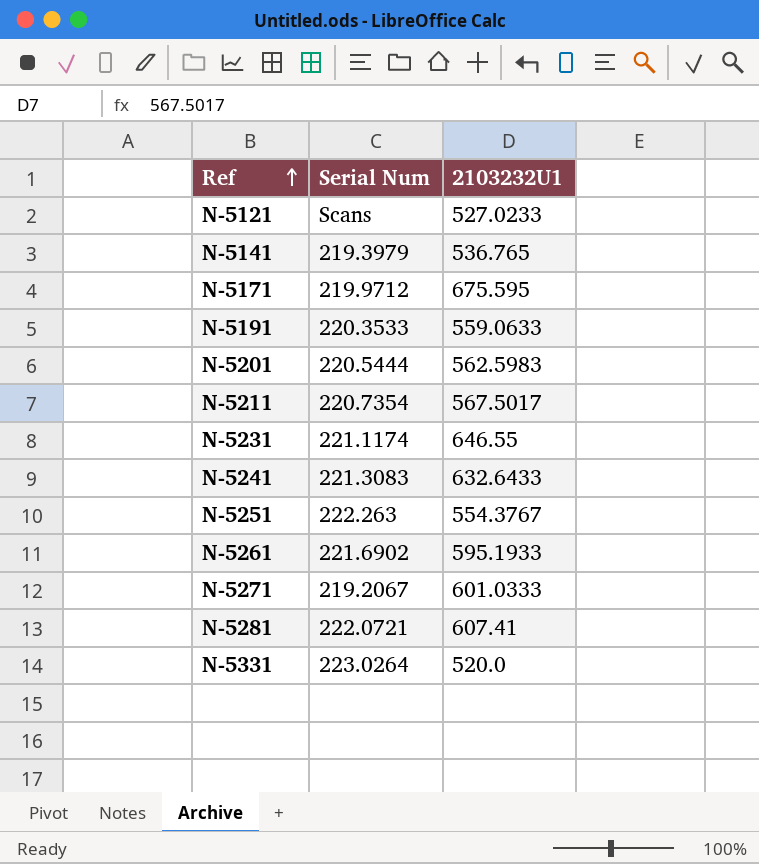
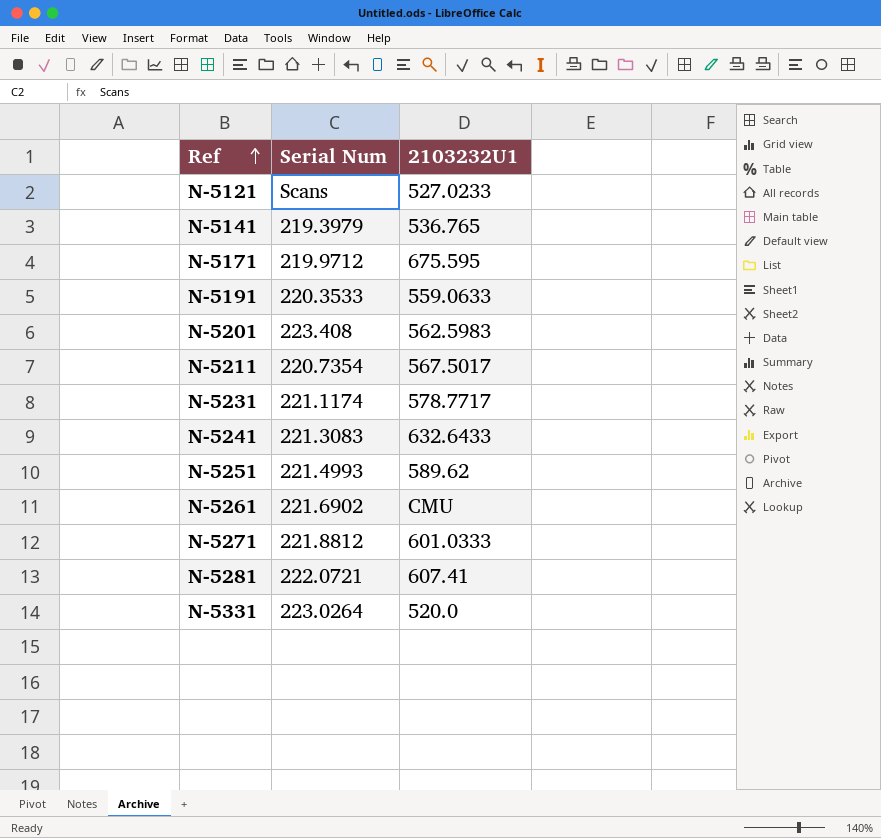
N-5201 | Serial Num: 220.5444 -> 223.408
N-5231 | 2103232U1: 646.55 -> 578.7717
N-5251 | Serial Num: 222.263 -> 221.4993
N-5251 | 2103232U1: 554.3767 -> 589.62
N-5261 | 2103232U1: 595.1933 -> CMU
N-5271 | Serial Num: 219.2067 -> 221.8812

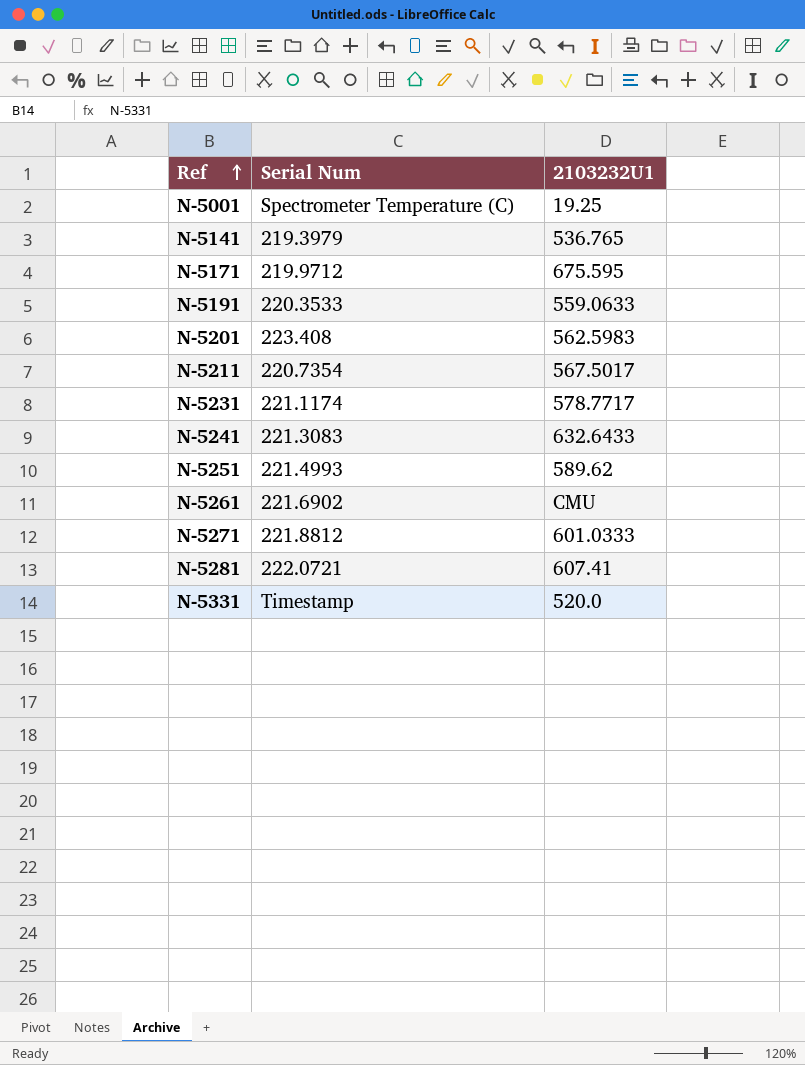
row N-5121: Scans | 527.0233 -> none
row N-5001: none -> Spectrometer Temperature (C) | 19.25
N-5331 | Serial Num: 223.0264 -> Timestamp

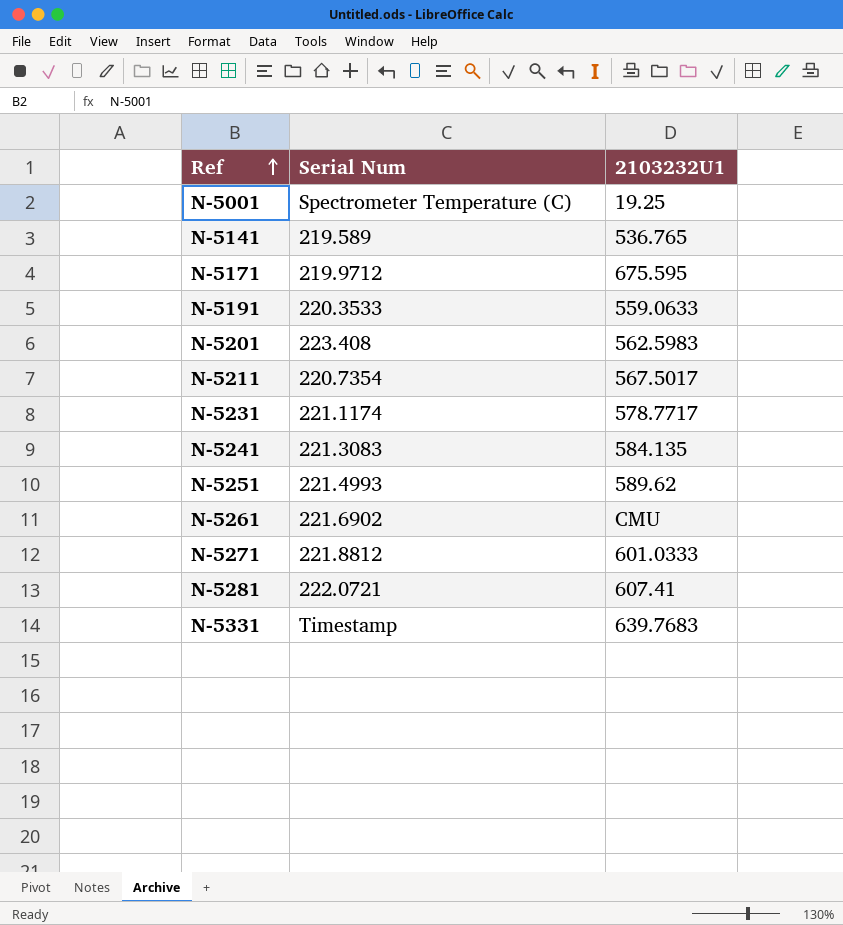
N-5141 | Serial Num: 219.3979 -> 219.589
N-5241 | 2103232U1: 632.6433 -> 584.135
N-5331 | 2103232U1: 520.0 -> 639.7683

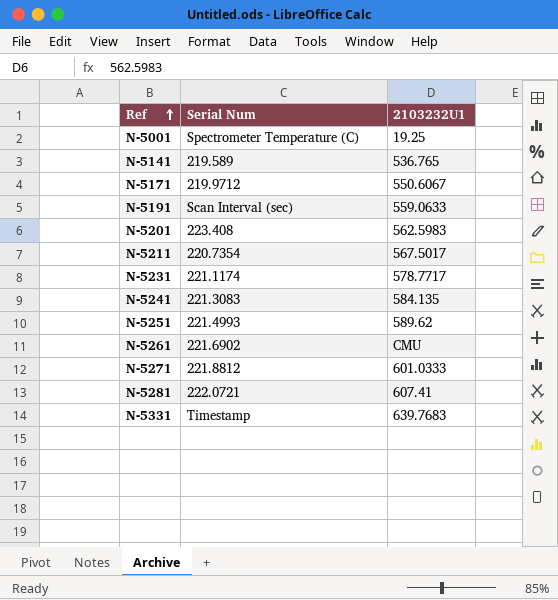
N-5171 | 2103232U1: 675.595 -> 550.6067
N-5191 | Serial Num: 220.3533 -> Scan Interval (sec)

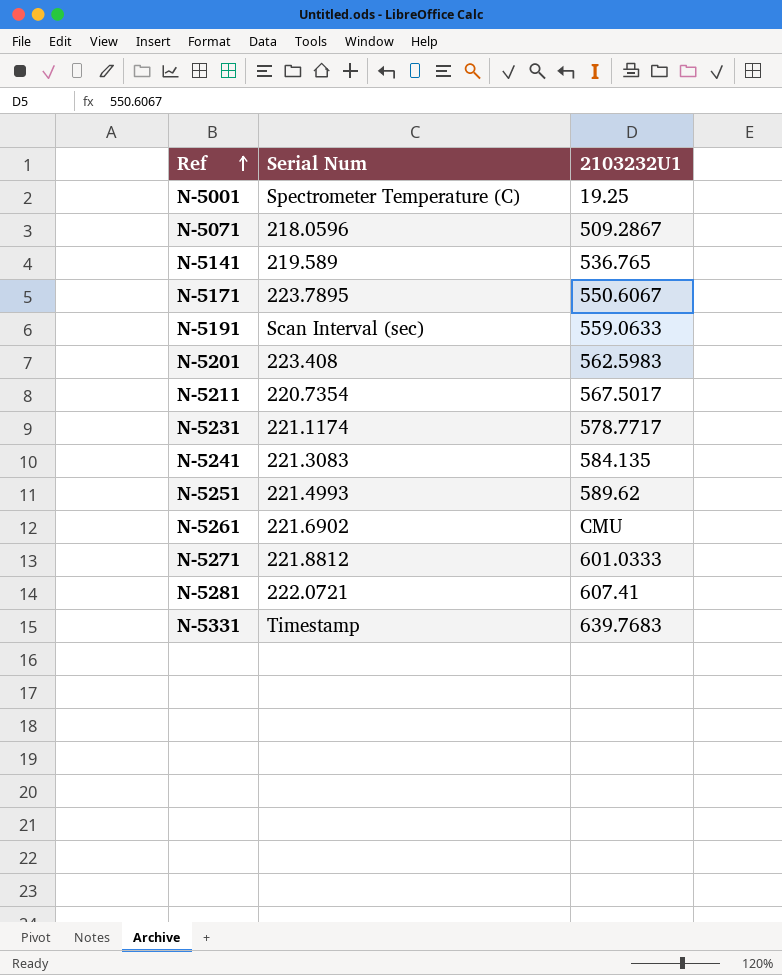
row N-5071: none -> 218.0596 | 509.2867
N-5171 | Serial Num: 219.9712 -> 223.7895

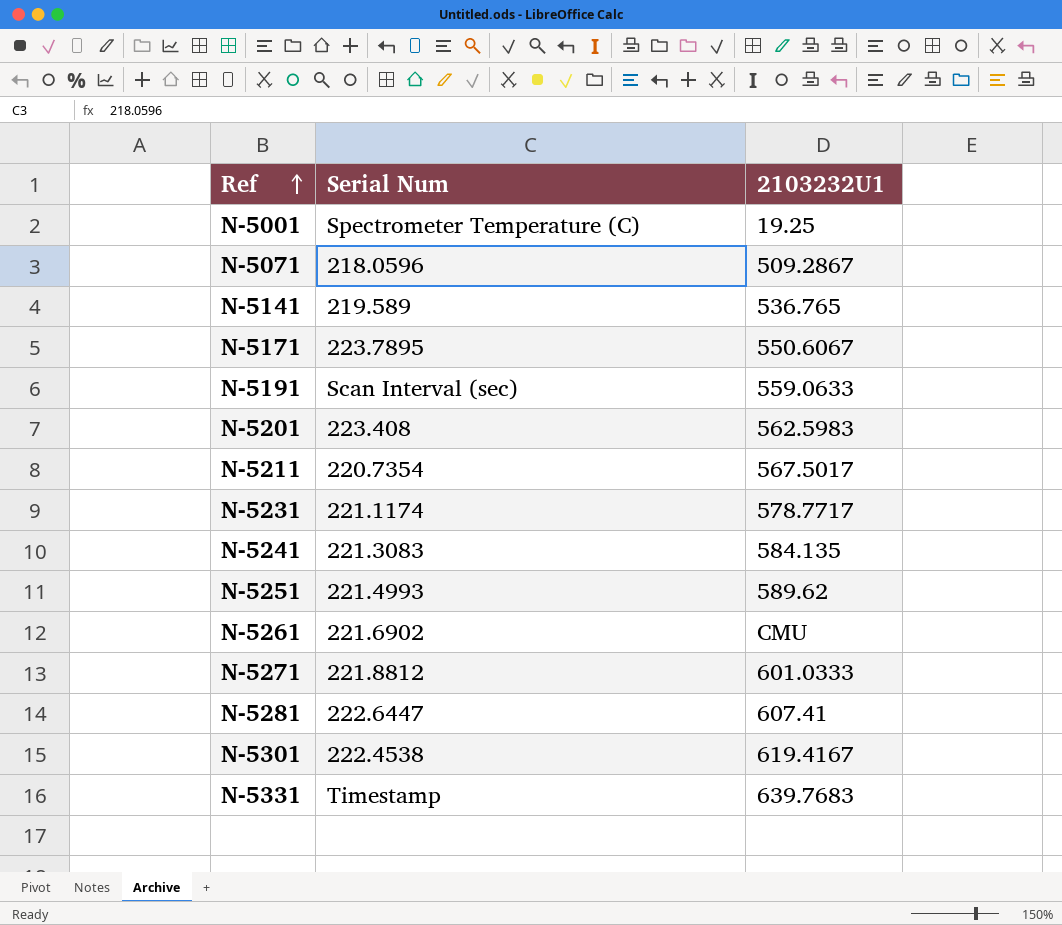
N-5281 | Serial Num: 222.0721 -> 222.6447
row N-5301: none -> 222.4538 | 619.4167

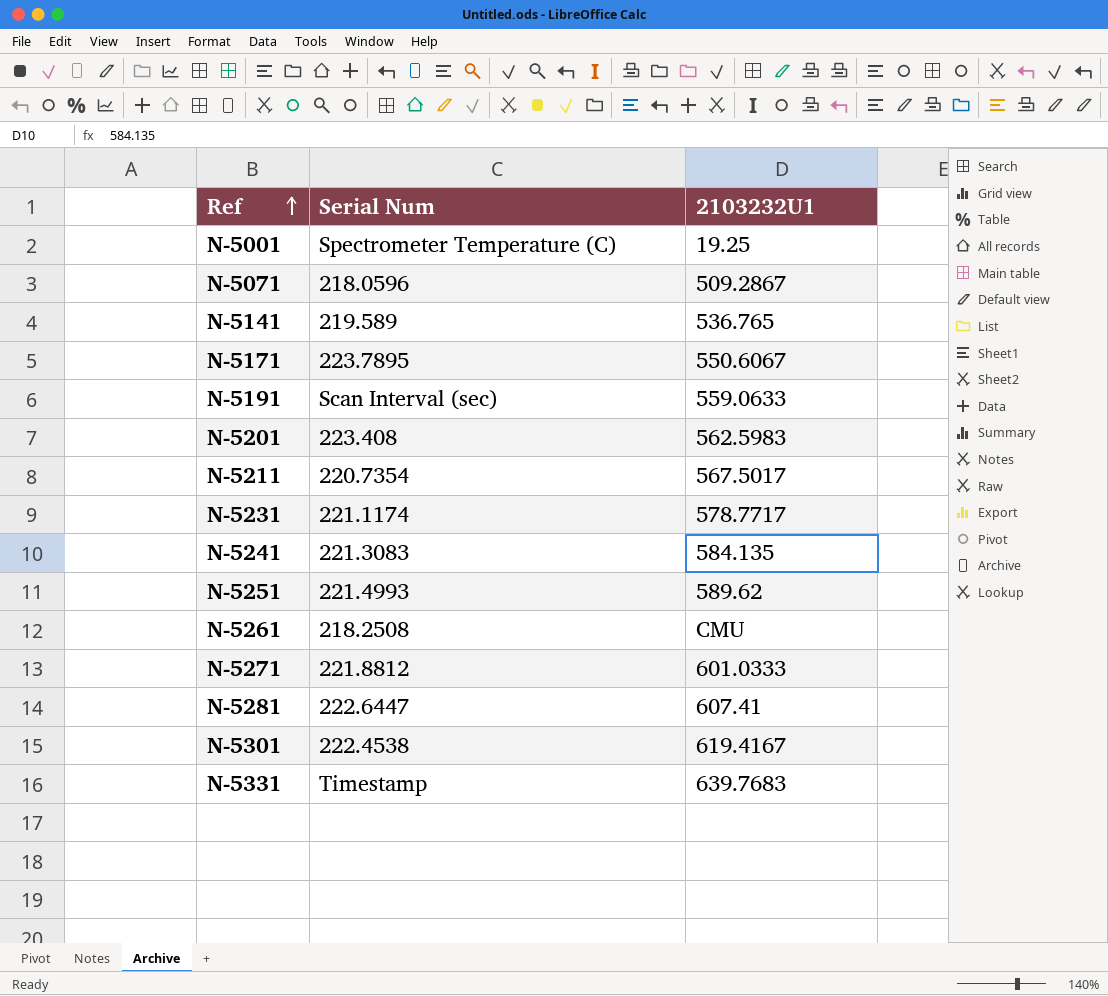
N-5261 | Serial Num: 221.6902 -> 218.2508

